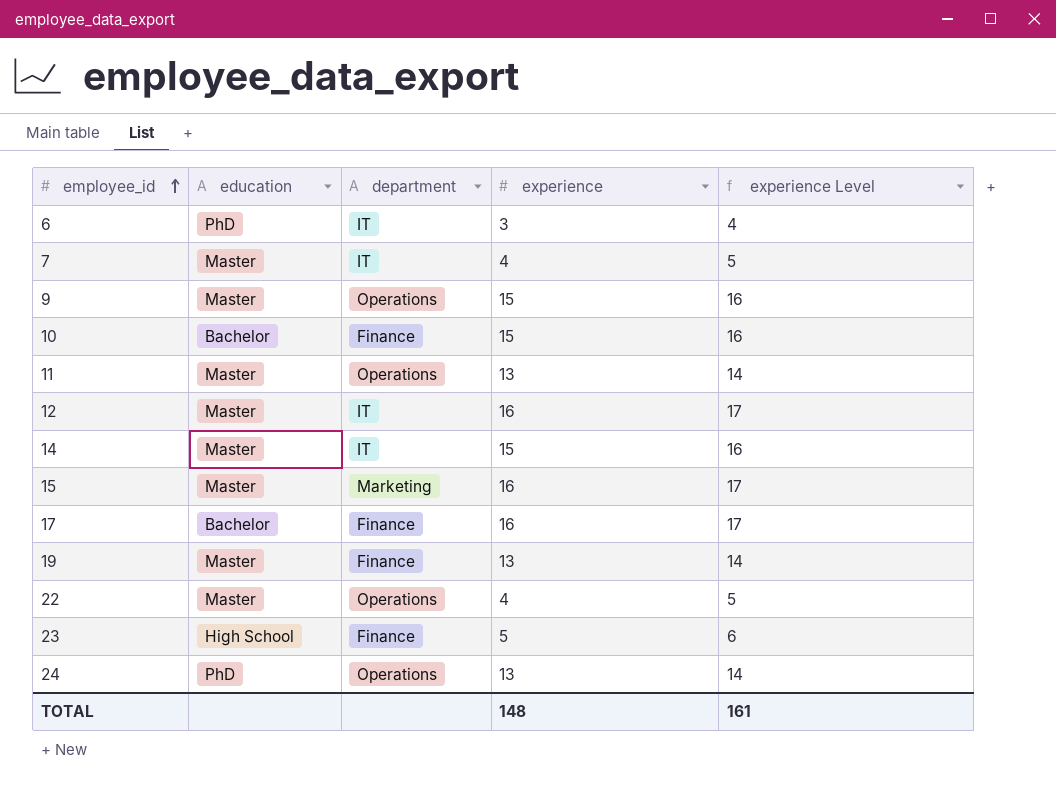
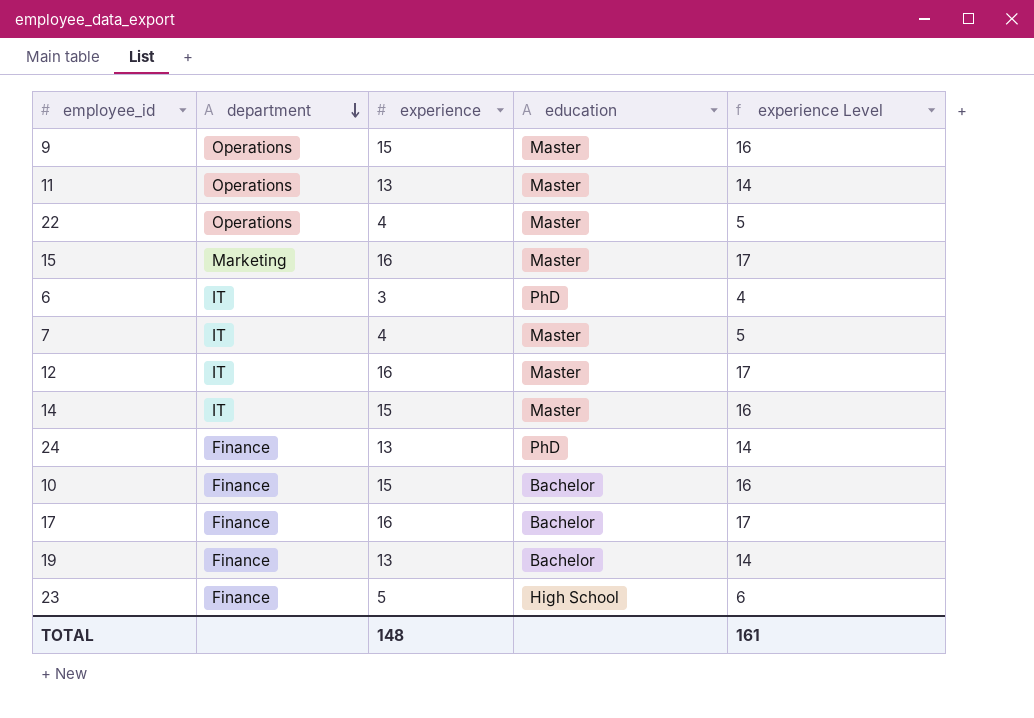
row order: employee_id ascending -> department descending
column education | position: 2 -> 4
24 | department: Operations -> Finance
19 | education: Master -> Bachelor

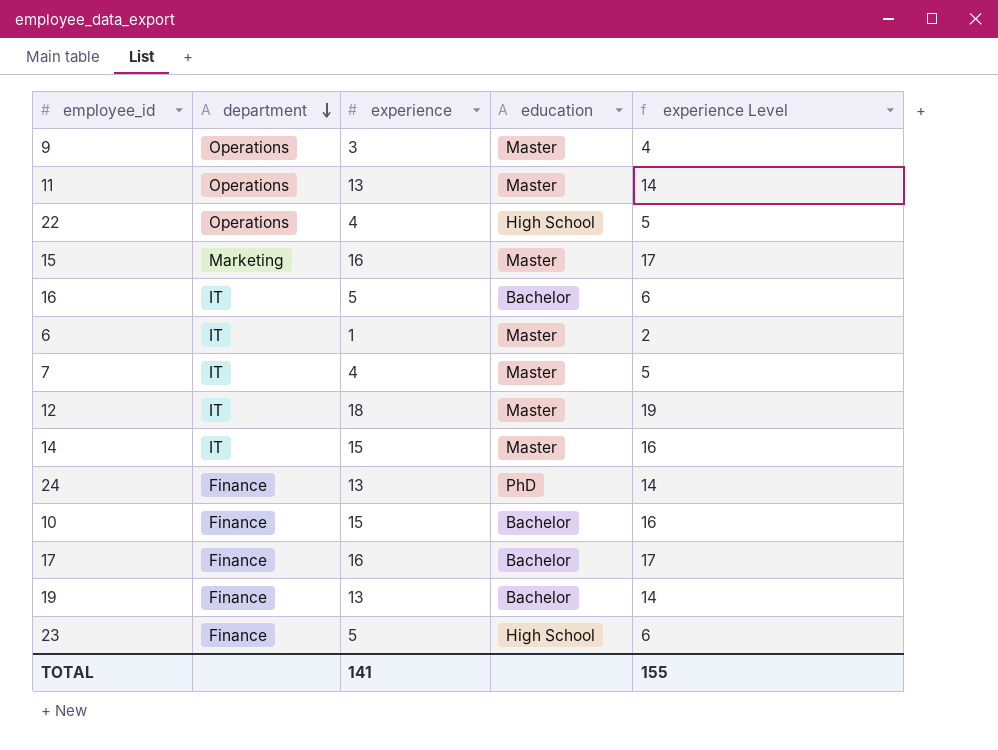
9 | experience: 15 -> 3
9 | experience Level: 16 -> 4
22 | education: Master -> High School
row 16: none -> IT | 5 | Bachelor | 6
6 | experience: 3 -> 1
6 | education: PhD -> Master
6 | experience Level: 4 -> 2
12 | experience: 16 -> 18
12 | experience Level: 17 -> 19
TOTAL | experience: 148 -> 141
TOTAL | experience Level: 161 -> 155

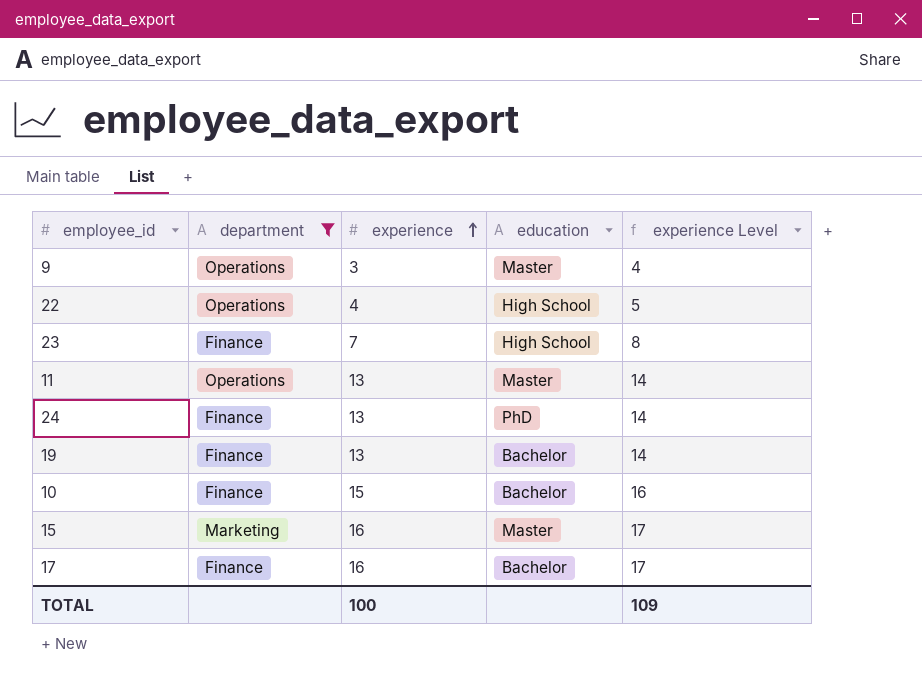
filter: none -> department != IT
row order: department descending -> experience ascending
23 | experience: 5 -> 7
23 | experience Level: 6 -> 8
TOTAL | experience: 141 -> 100
TOTAL | experience Level: 155 -> 109

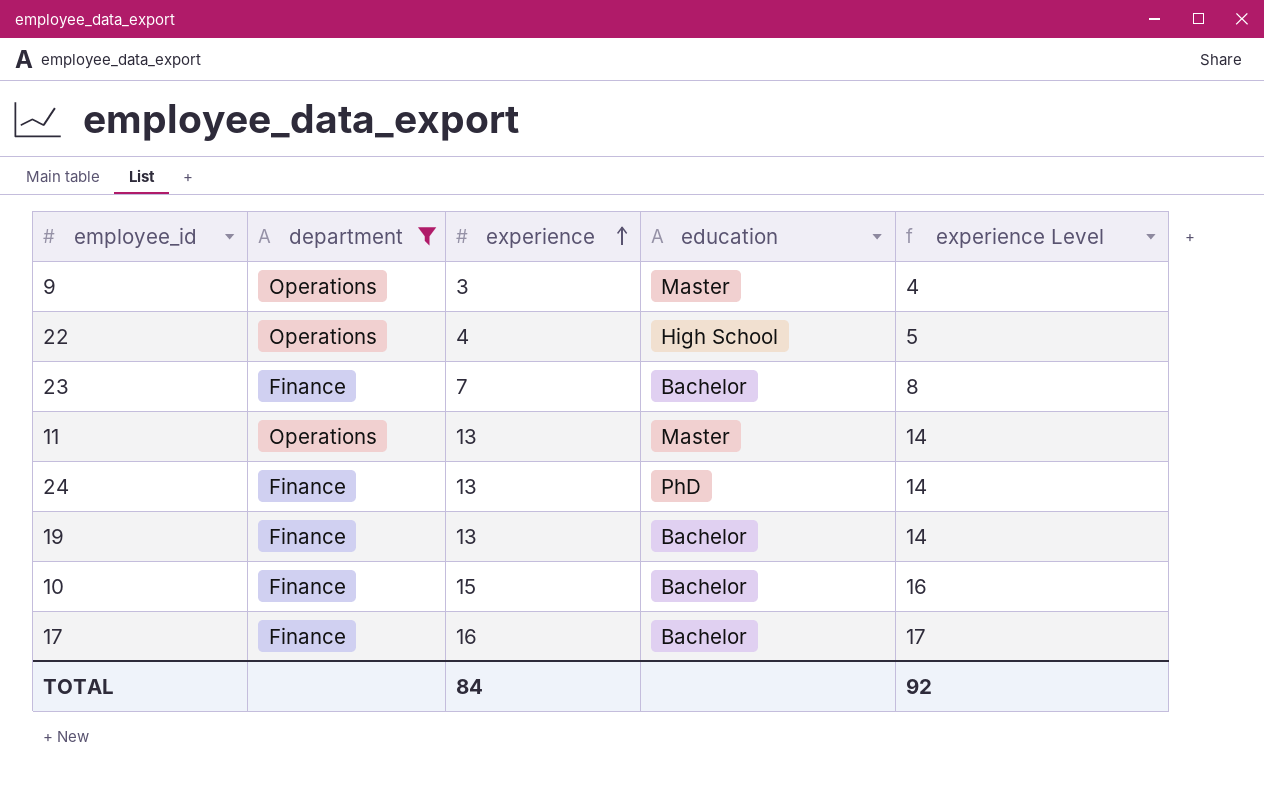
row 15: Marketing | 16 | Master | 17 -> none
23 | education: High School -> Bachelor
TOTAL | experience: 100 -> 84
TOTAL | experience Level: 109 -> 92

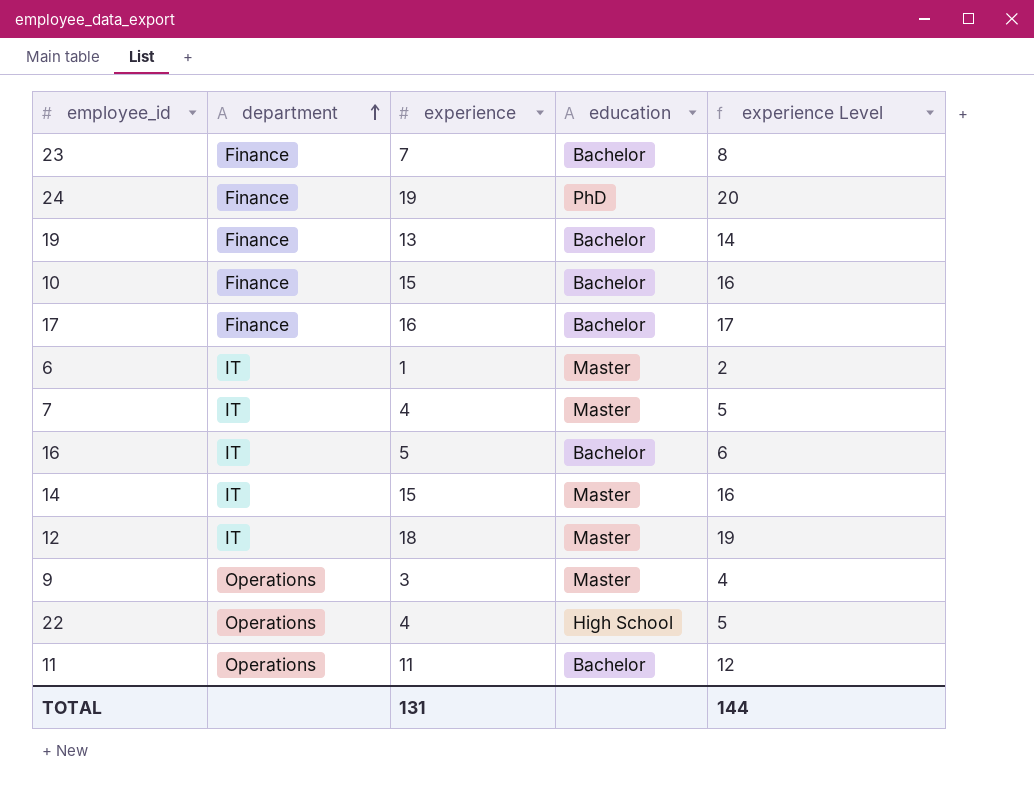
filter: department != IT -> none
row order: experience ascending -> department ascending
24 | experience: 13 -> 19
24 | experience Level: 14 -> 20
11 | experience: 13 -> 11
11 | education: Master -> Bachelor
11 | experience Level: 14 -> 12
TOTAL | experience: 84 -> 131
TOTAL | experience Level: 92 -> 144

